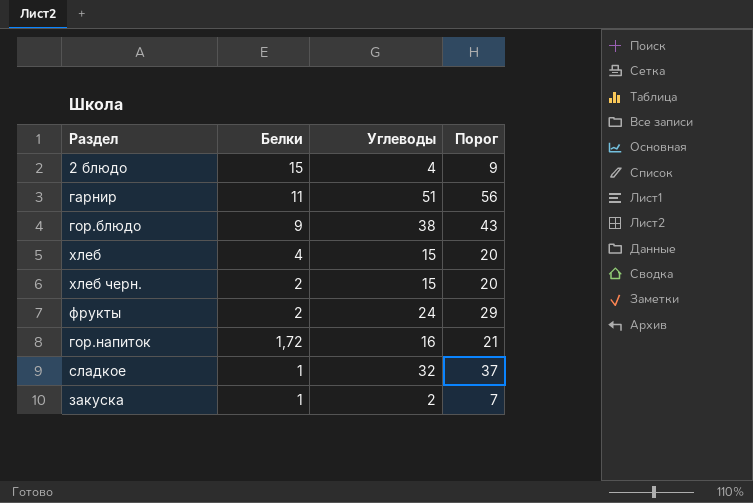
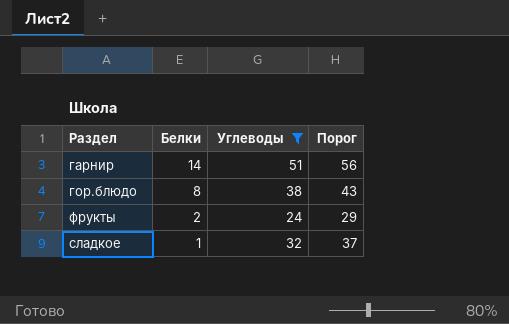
filter: none -> Углеводы >= 24
гарнир | Белки: 11 -> 14
гор.блюдо | Белки: 9 -> 8

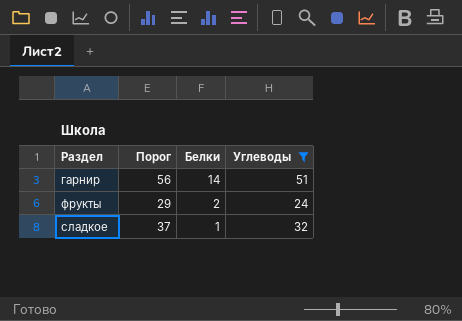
column Порог | position: 4 -> 2
row гор.блюдо: 8 | 38 | 43 -> none

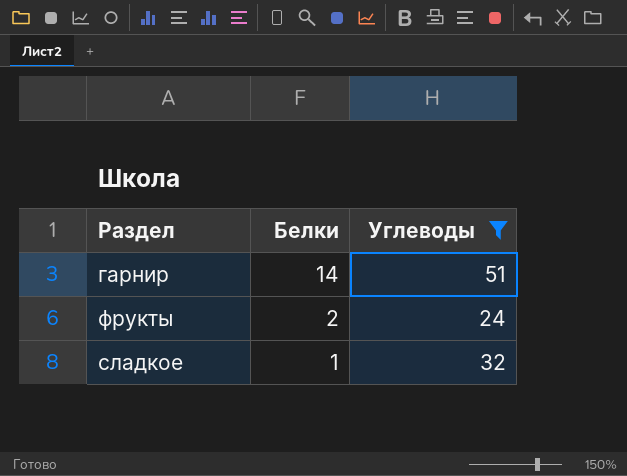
column Порог | formula: [Углеводы] + 5 -> none

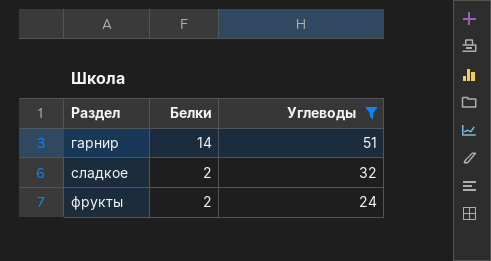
row order: Белки descending -> Раздел ascending
сладкое | Белки: 1 -> 2

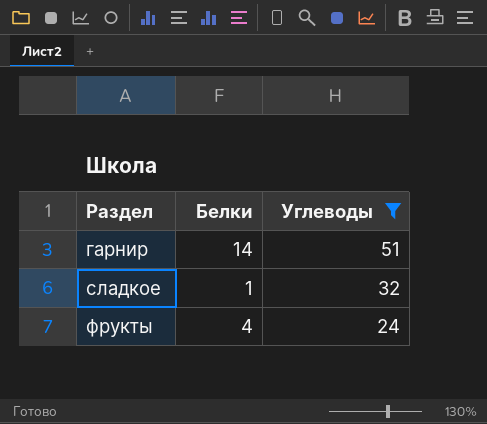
сладкое | Белки: 2 -> 1
фрукты | Белки: 2 -> 4

